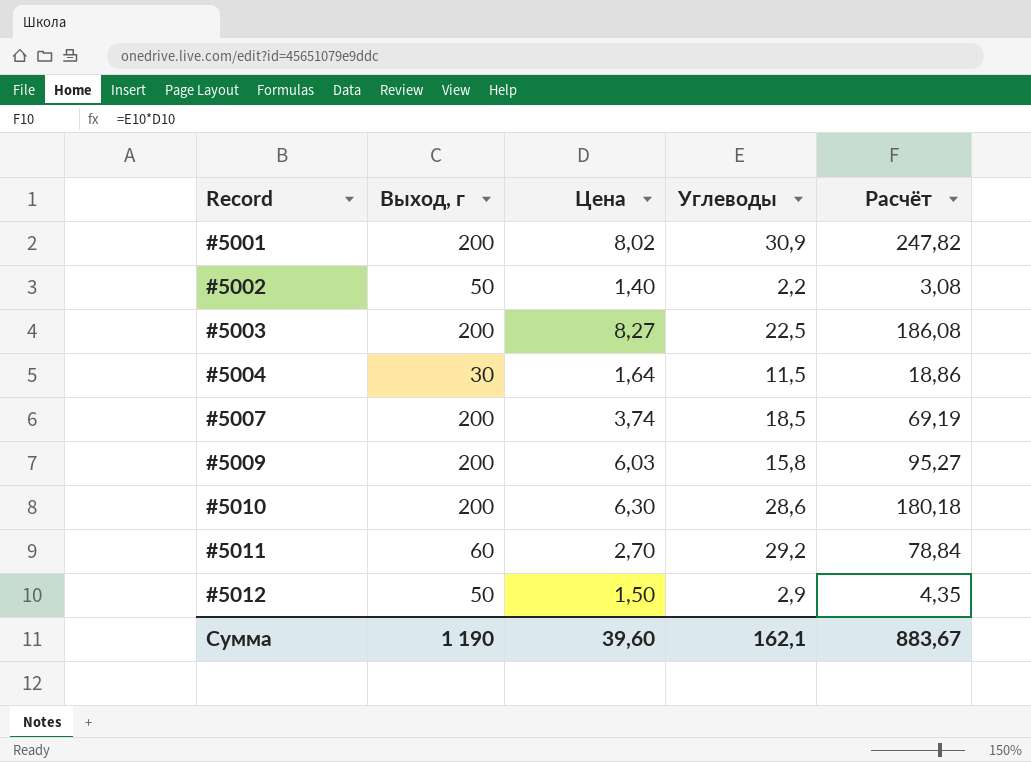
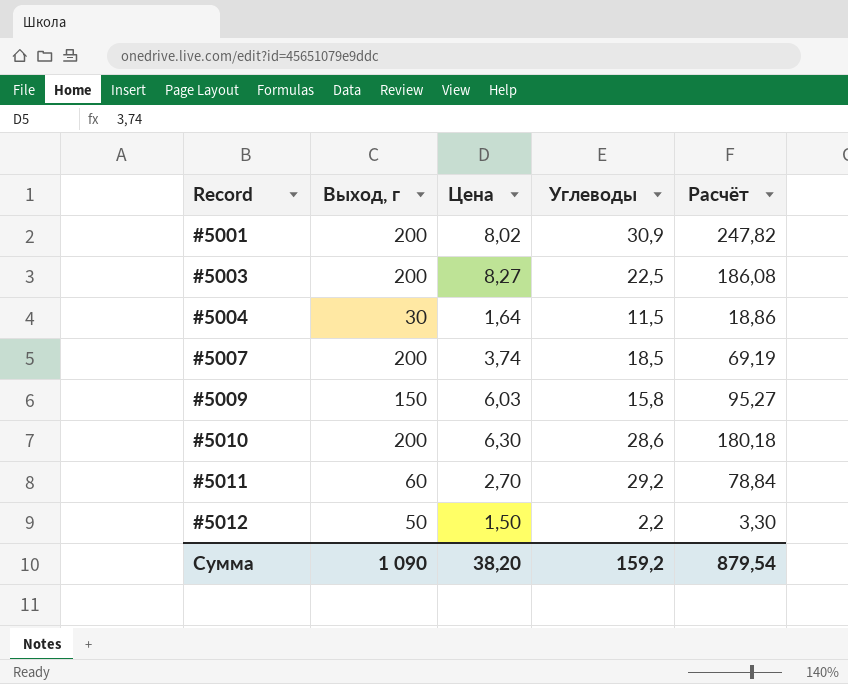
row #5002: 50 | 1,40 | 2,2 | 3,08 -> none
#5009 | Выход, г: 200 -> 150
#5012 | Углеводы: 2,9 -> 2,2
#5012 | Расчёт: 4,35 -> 3,30
Сумма | Выход, г: 1 190 -> 1 090
Сумма | Цена: 39,60 -> 38,20
Сумма | Углеводы: 162,1 -> 159,2
Сумма | Расчёт: 883,67 -> 879,54

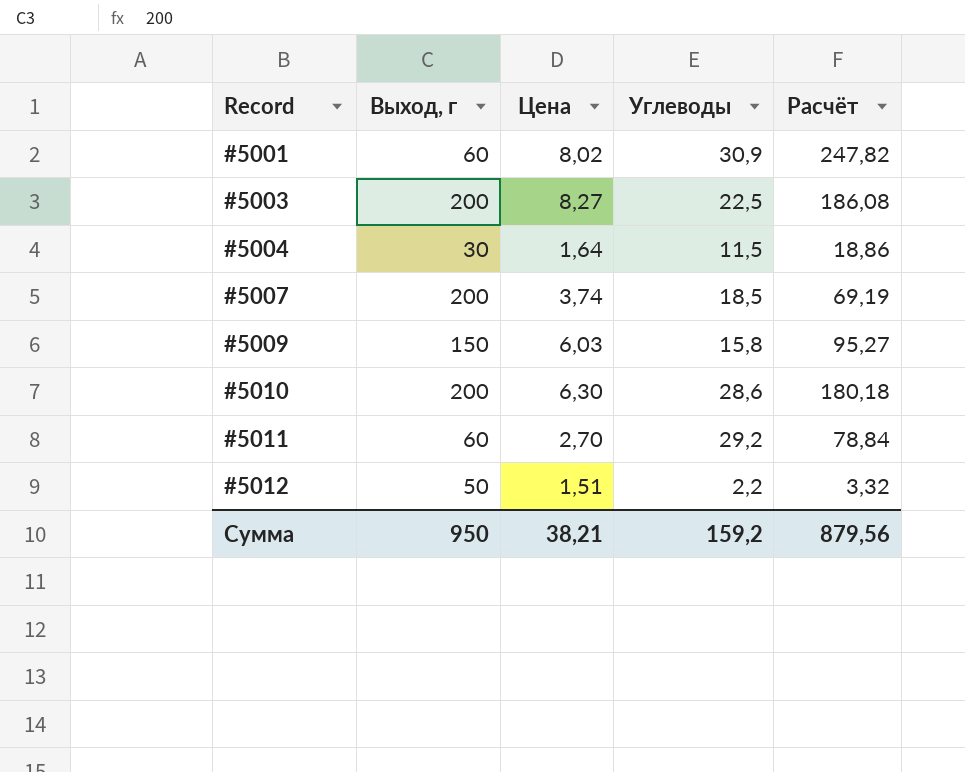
#5001 | Выход, г: 200 -> 60
#5012 | Цена: 1,50 -> 1,51
#5012 | Расчёт: 3,30 -> 3,32
Сумма | Выход, г: 1 090 -> 950
Сумма | Цена: 38,20 -> 38,21
Сумма | Расчёт: 879,54 -> 879,56

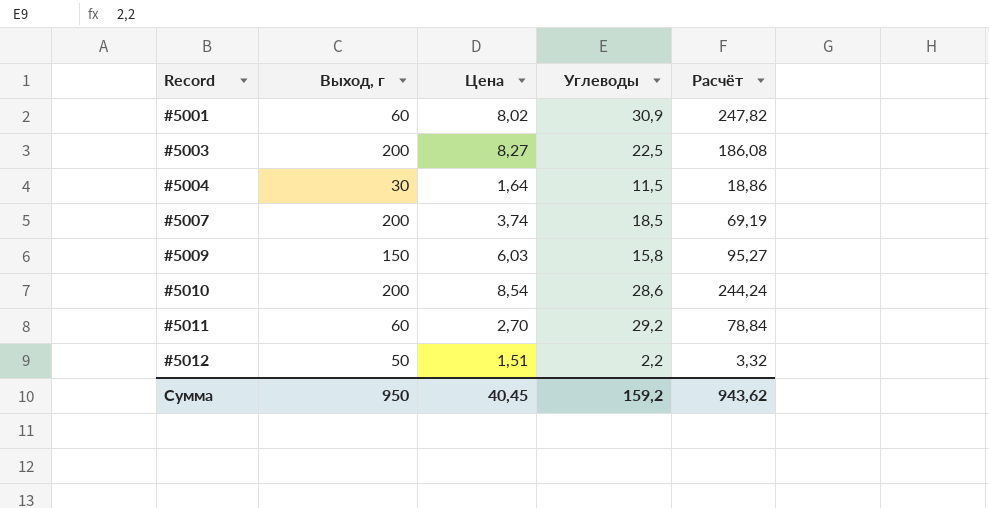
#5010 | Цена: 6,30 -> 8,54
#5010 | Расчёт: 180,18 -> 244,24
Сумма | Цена: 38,21 -> 40,45
Сумма | Расчёт: 879,56 -> 943,62

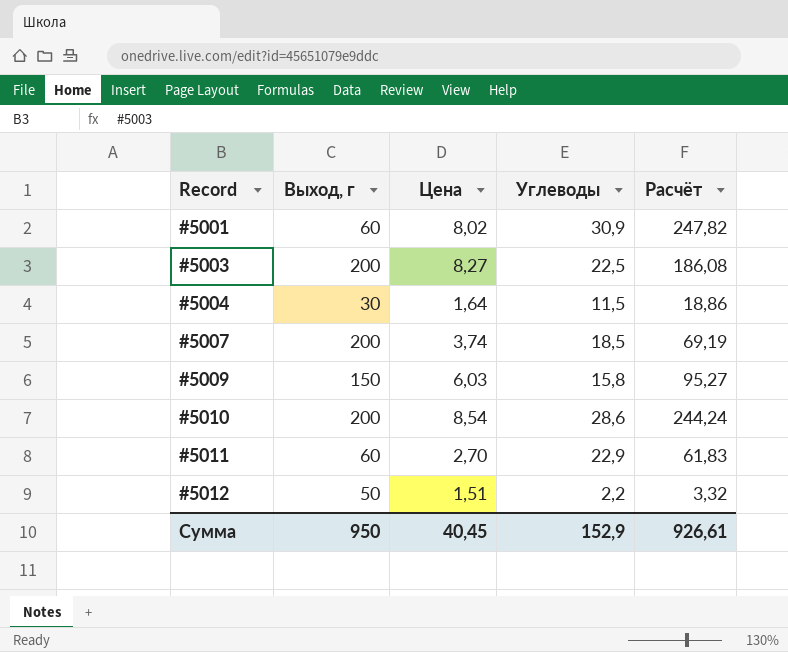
#5011 | Углеводы: 29,2 -> 22,9
#5011 | Расчёт: 78,84 -> 61,83
Сумма | Углеводы: 159,2 -> 152,9
Сумма | Расчёт: 943,62 -> 926,61

